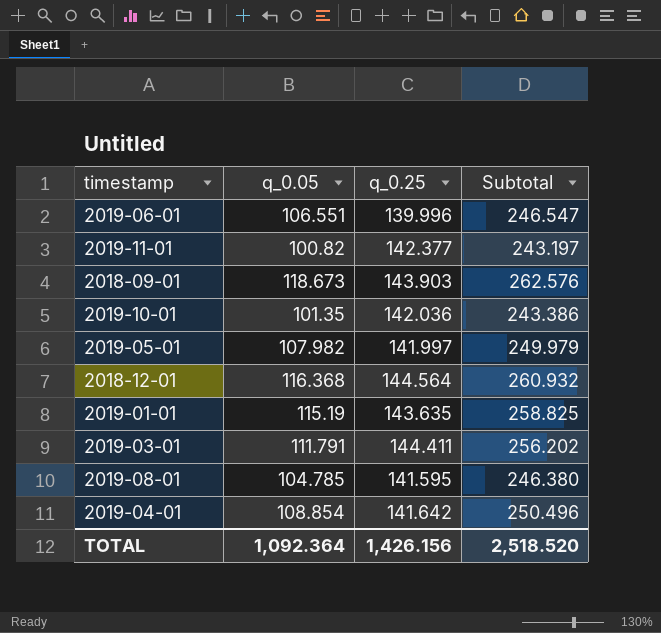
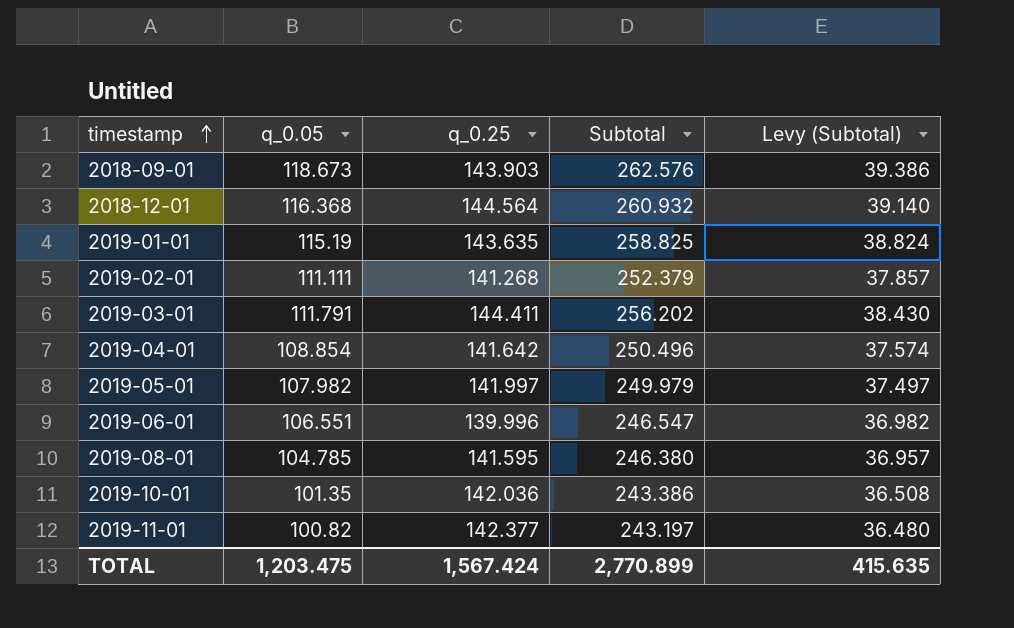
row order: none -> timestamp ascending
column Levy (Subtotal) | formula: none -> [Subtotal] * 0.15
row 2019-02-01: none -> 111.111 | 141.268 | 252.379 | 37.857
TOTAL | q_0.05: 1,092.364 -> 1,203.475
TOTAL | q_0.25: 1,426.156 -> 1,567.424
TOTAL | Subtotal: 2,518.520 -> 2,770.899

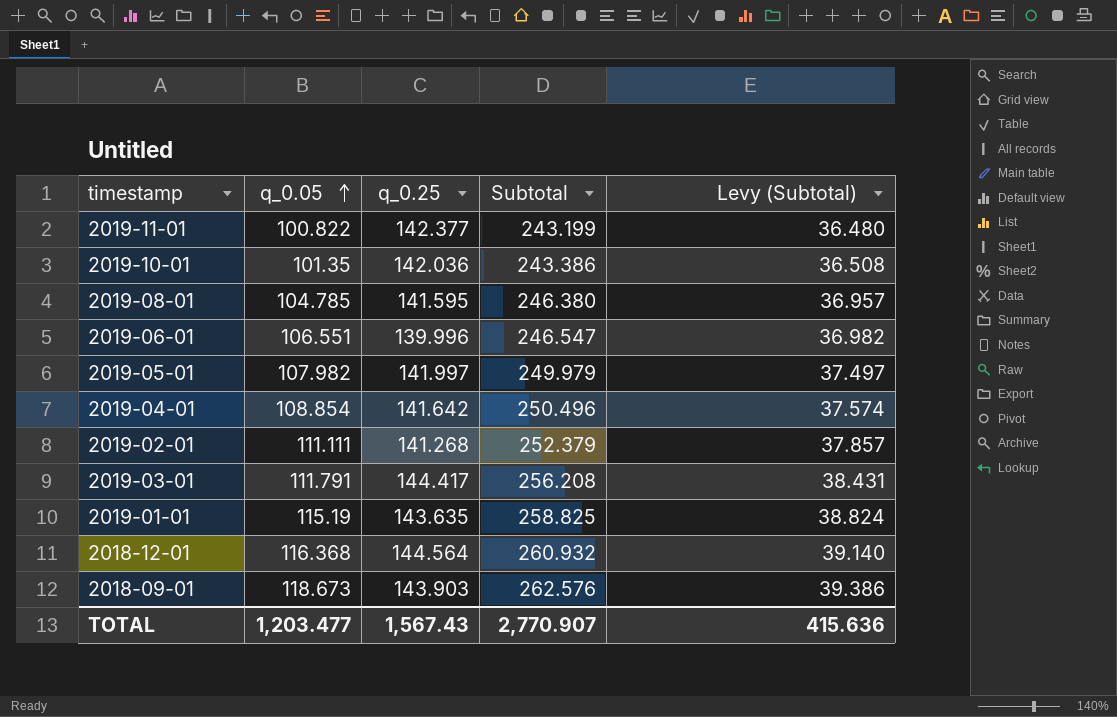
row order: timestamp ascending -> q_0.05 ascending
2019-11-01 | q_0.05: 100.82 -> 100.822
2019-11-01 | Subtotal: 243.197 -> 243.199
2019-03-01 | q_0.25: 144.411 -> 144.417
2019-03-01 | Subtotal: 256.202 -> 256.208
2019-03-01 | Levy (Subtotal): 38.430 -> 38.431
TOTAL | q_0.05: 1,203.475 -> 1,203.477
TOTAL | q_0.25: 1,567.424 -> 1,567.43
TOTAL | Subtotal: 2,770.899 -> 2,770.907
TOTAL | Levy (Subtotal): 415.635 -> 415.636

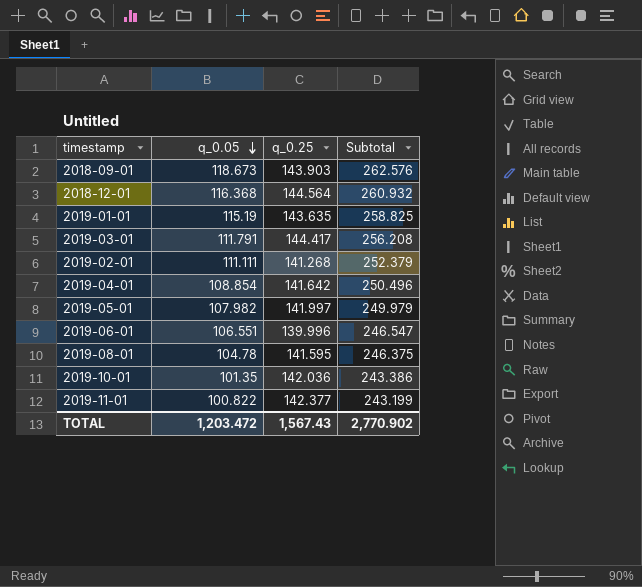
row order: q_0.05 ascending -> q_0.05 descending
column Levy (Subtotal) | formula: [Subtotal] * 0.15 -> none
2019-08-01 | q_0.05: 104.785 -> 104.78
2019-08-01 | Subtotal: 246.380 -> 246.375
TOTAL | q_0.05: 1,203.477 -> 1,203.472
TOTAL | Subtotal: 2,770.907 -> 2,770.902

